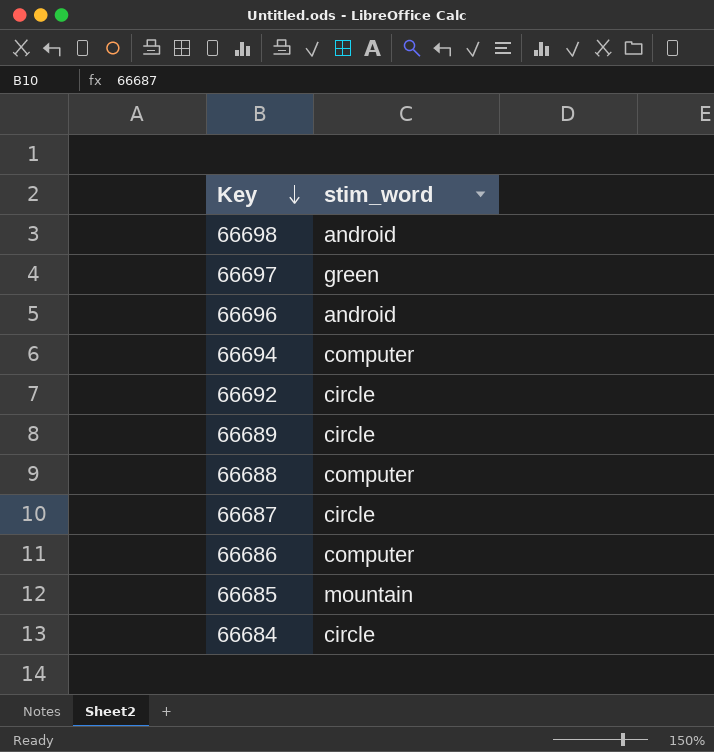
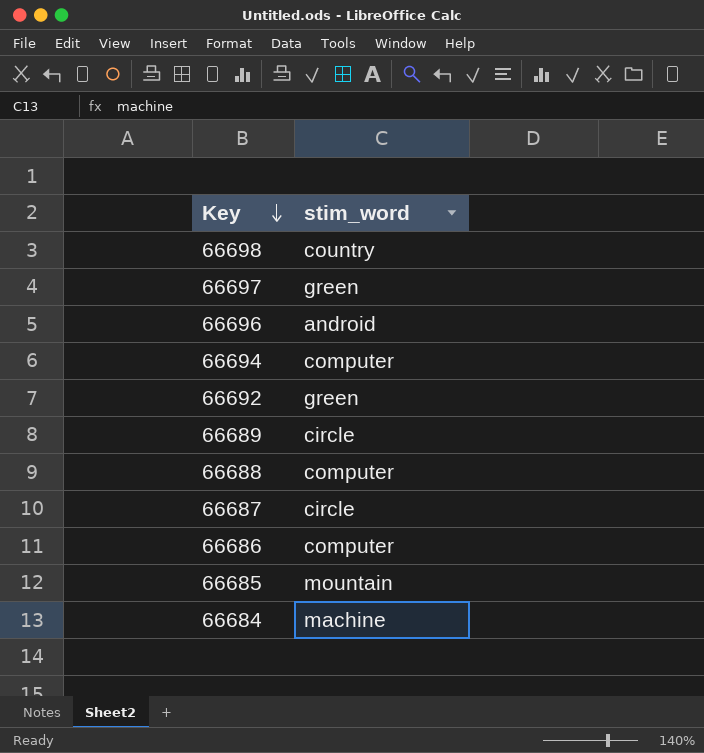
66698 | stim_word: android -> country
66692 | stim_word: circle -> green
66684 | stim_word: circle -> machine

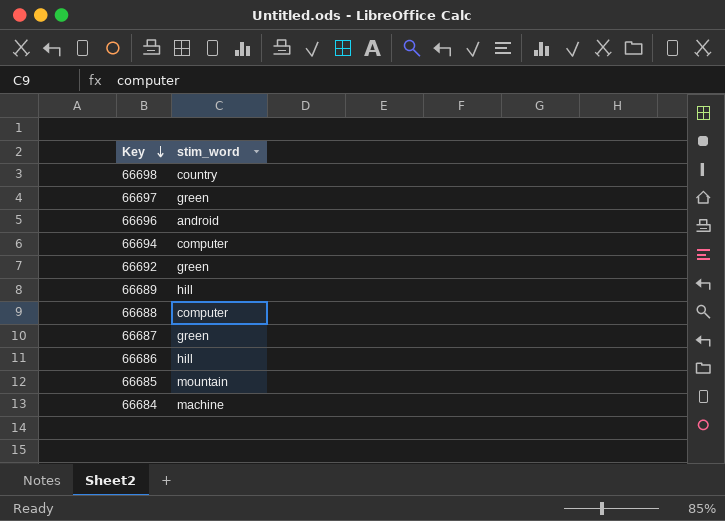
66689 | stim_word: circle -> hill
66687 | stim_word: circle -> green
66686 | stim_word: computer -> hill

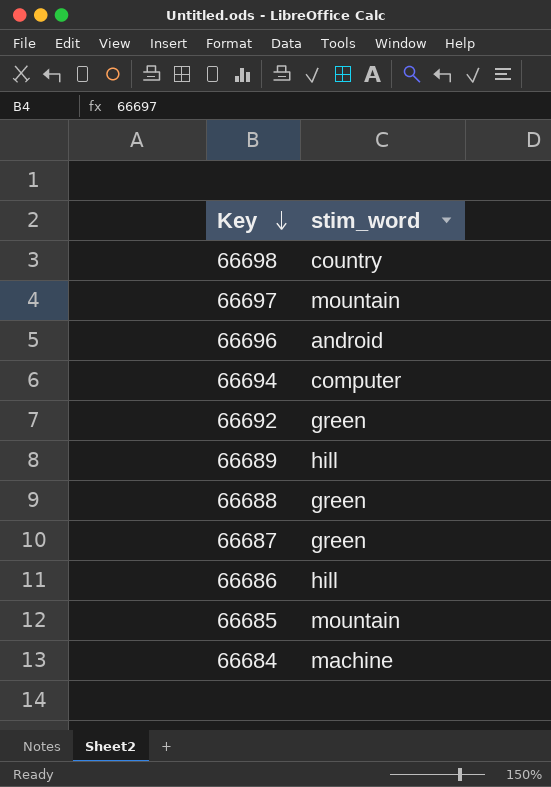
66697 | stim_word: green -> mountain
66688 | stim_word: computer -> green

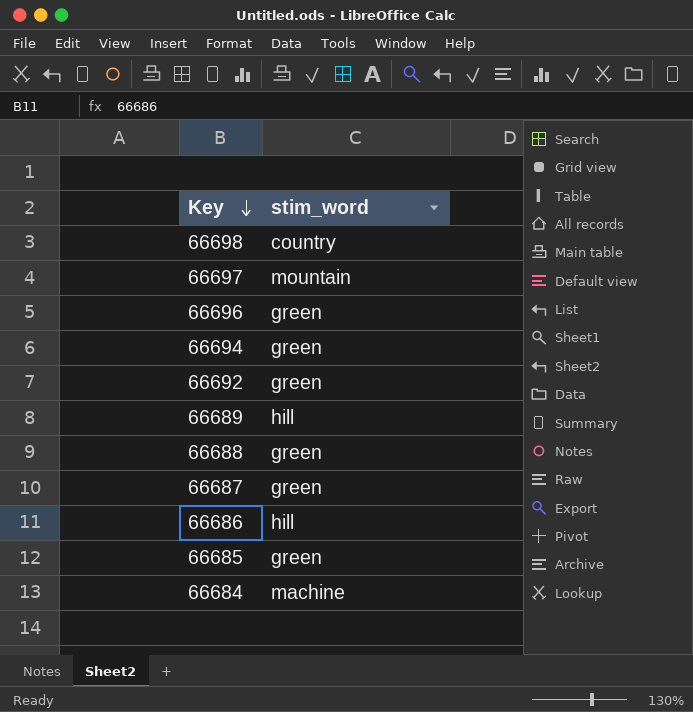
66696 | stim_word: android -> green
66694 | stim_word: computer -> green
66685 | stim_word: mountain -> green

